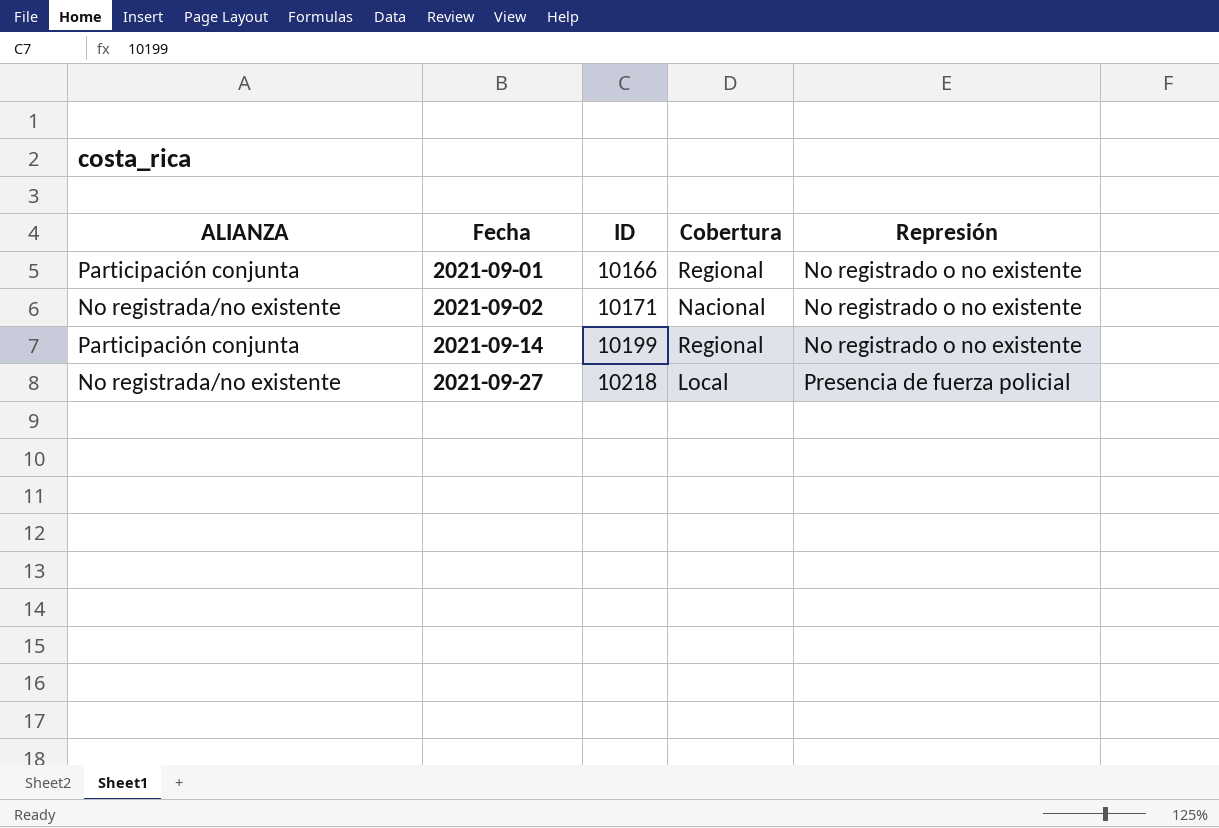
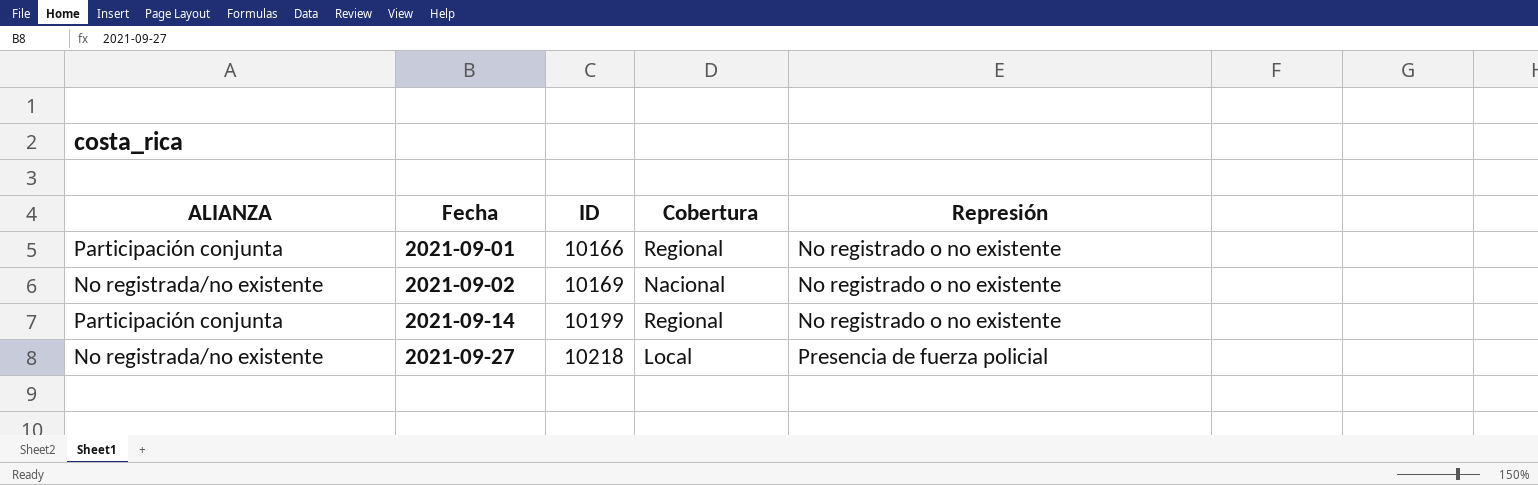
2021-09-02 | ID: 10171 -> 10169

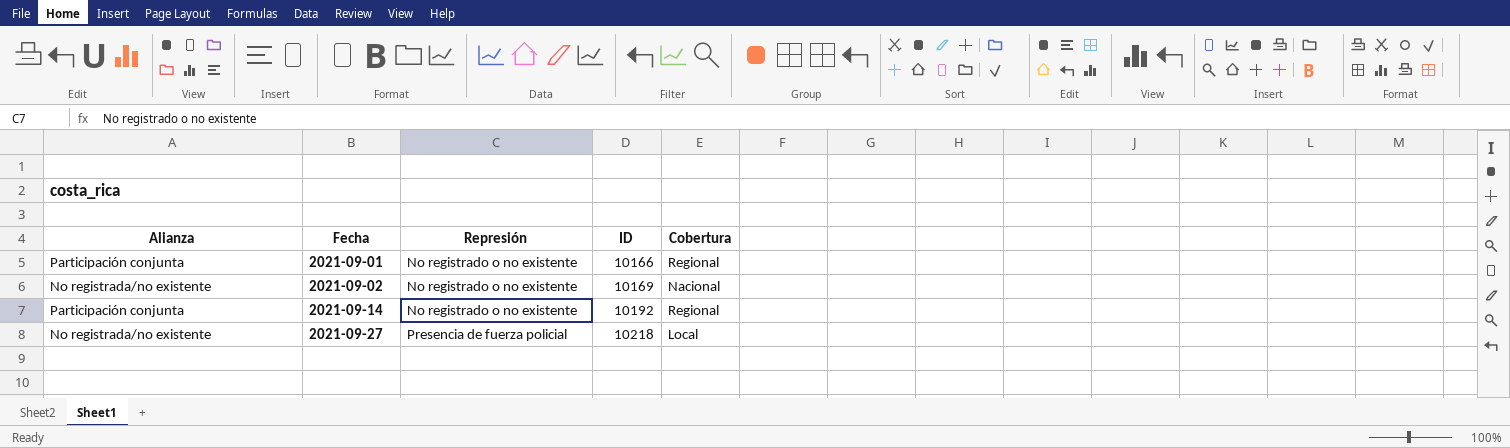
column name: ALIANZA -> Alianza
column Represión | position: 5 -> 3
2021-09-14 | ID: 10199 -> 10192

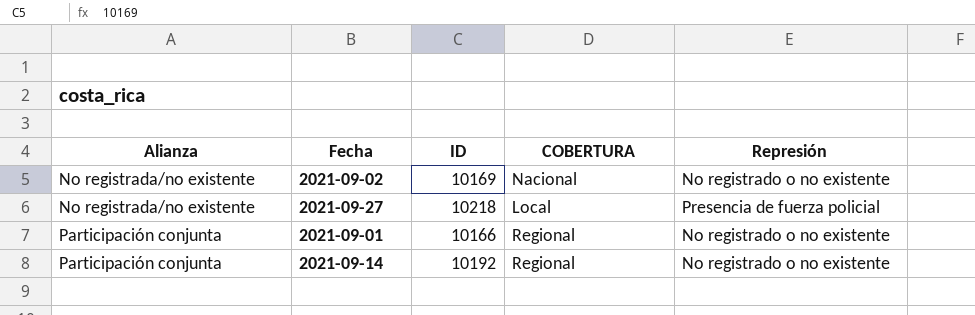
row order: Fecha ascending -> Alianza ascending
column name: Cobertura -> COBERTURA
column Represión | position: 3 -> 5

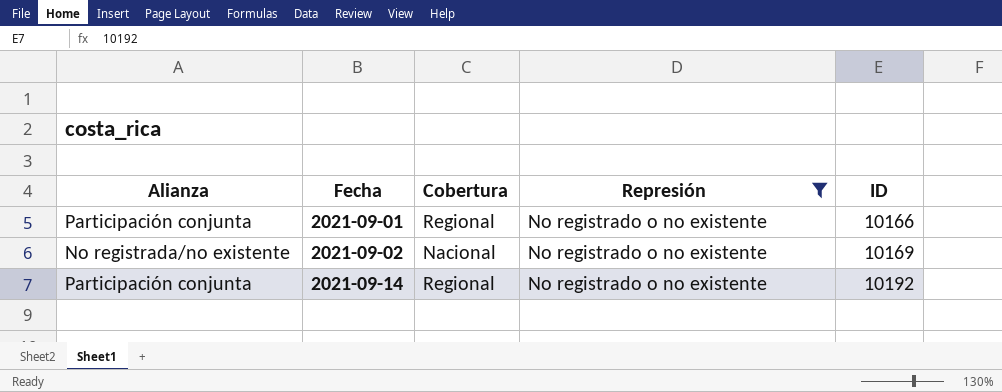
filter: none -> Represión = No registrado o no existente
row order: Alianza ascending -> Fecha ascending
column name: COBERTURA -> Cobertura
column ID | position: 3 -> 5

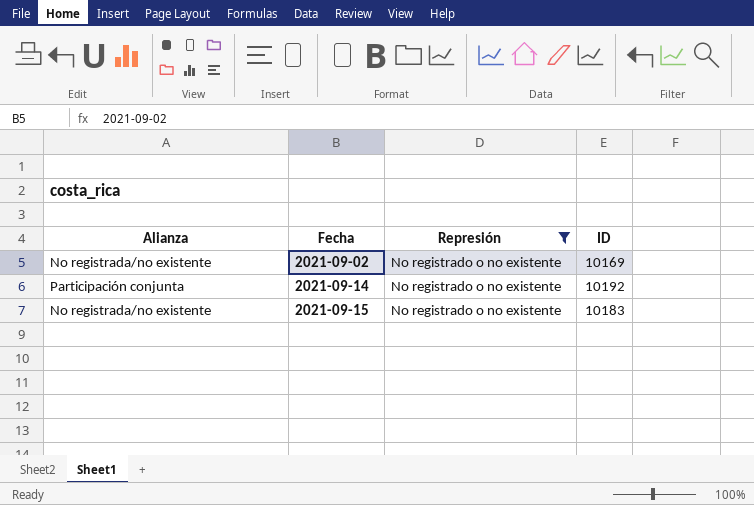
column Cobertura | position: 3 -> none
row 2021-09-01: Participación conjunta | Regional | No registrado o no existente | 10166 -> none
row 2021-09-15: none -> No registrada/no existente | No registrado o no existente | 10183

